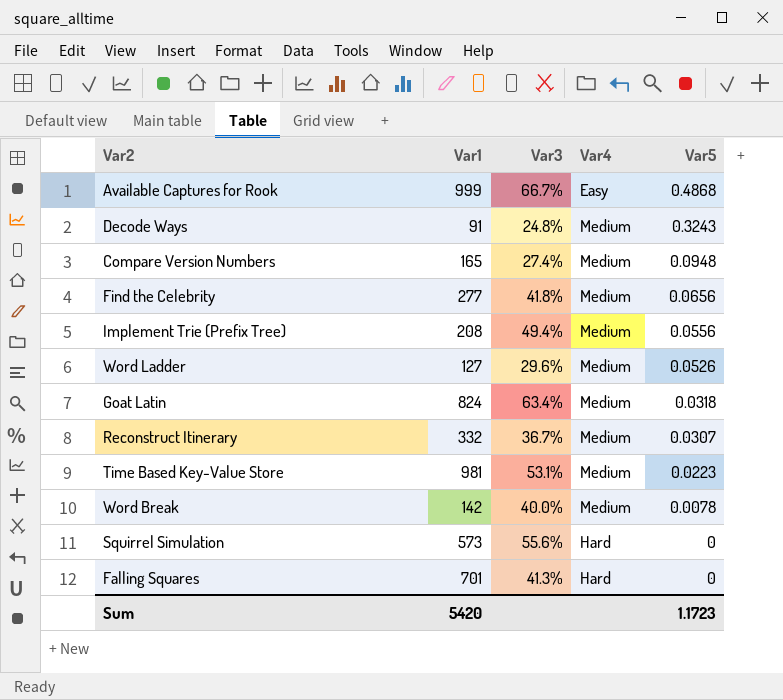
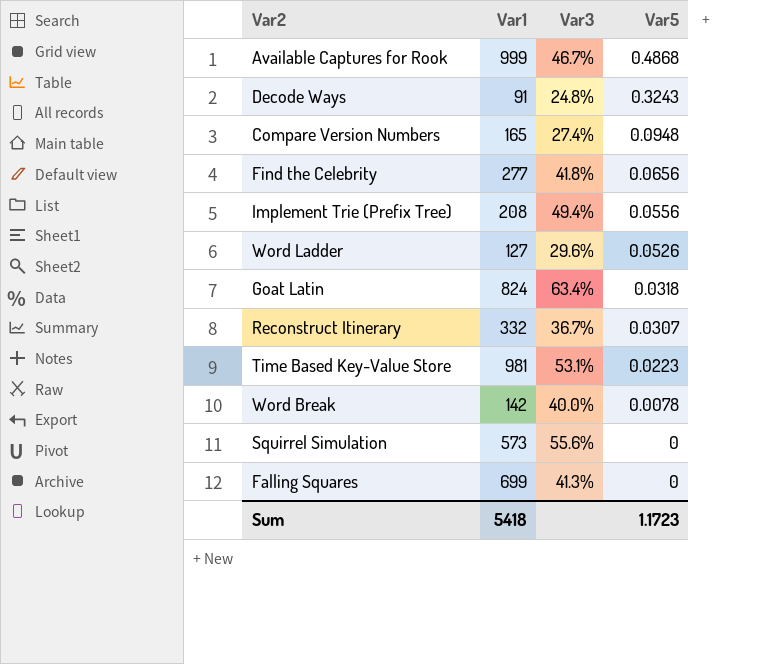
column Var4 | position: 4 -> none
Available Captures for Rook | Var3: 66.7% -> 46.7%
Falling Squares | Var1: 701 -> 699
Sum | Var1: 5420 -> 5418

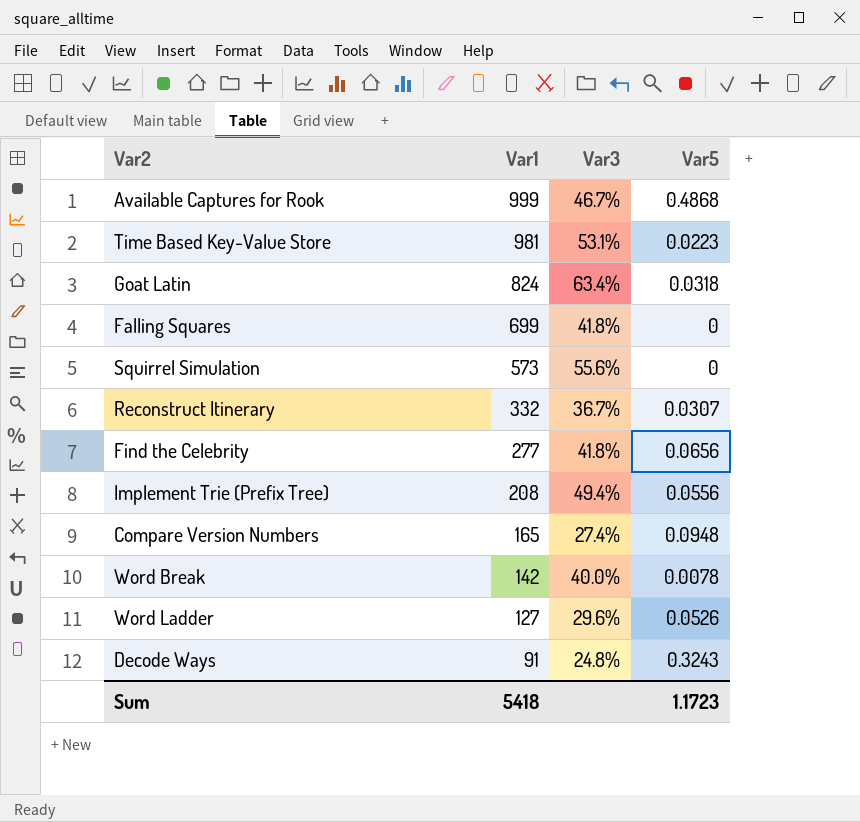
row order: Var5 descending -> Var1 descending
Falling Squares | Var3: 41.3% -> 41.8%

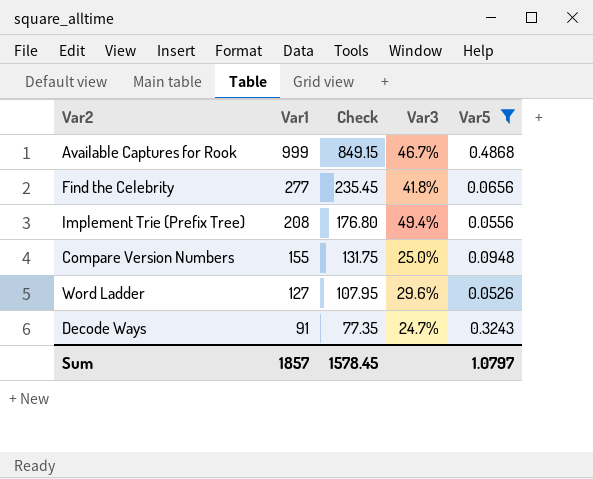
filter: none -> Var5 >= 0.0526
column Check | formula: none -> [Var1] * 0.85
Compare Version Numbers | Var1: 165 -> 155
Compare Version Numbers | Var3: 27.4% -> 25.0%
Decode Ways | Var3: 24.8% -> 24.7%
Sum | Var1: 5418 -> 1857
Sum | Var5: 1.1723 -> 1.0797

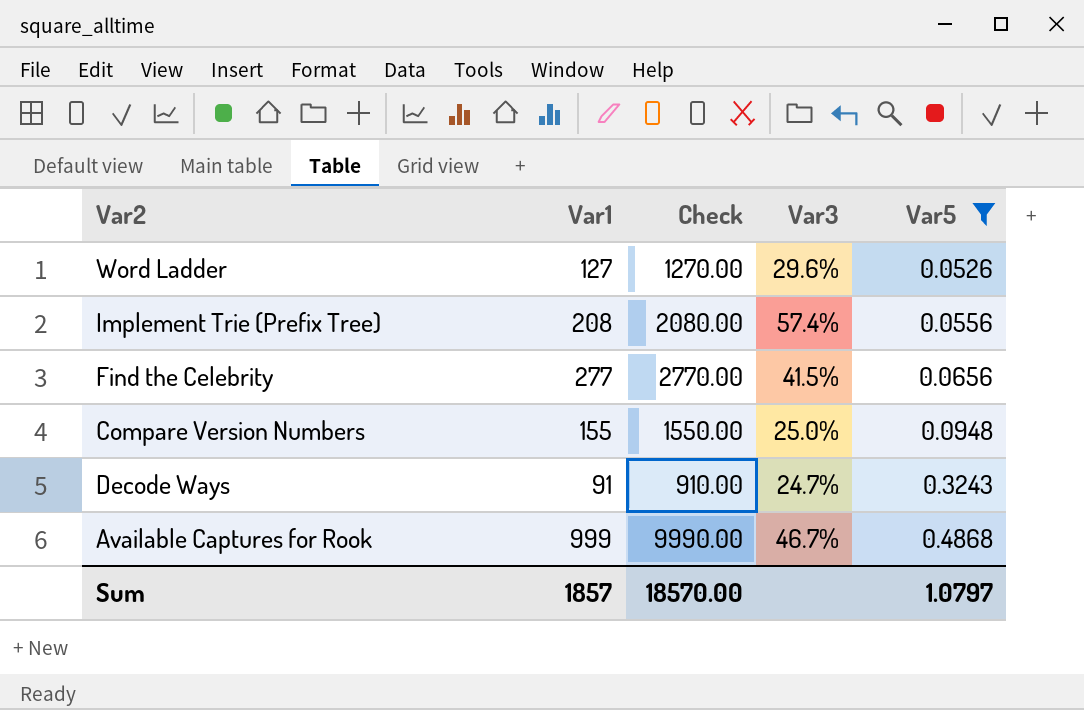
row order: Var1 descending -> Var5 ascending
column Check | formula: [Var1] * 0.85 -> [Var1] * 10
Implement Trie (Prefix Tree) | Var3: 49.4% -> 57.4%
Find the Celebrity | Var3: 41.8% -> 41.5%
Sum | Check: 1578.45 -> 18570.00

